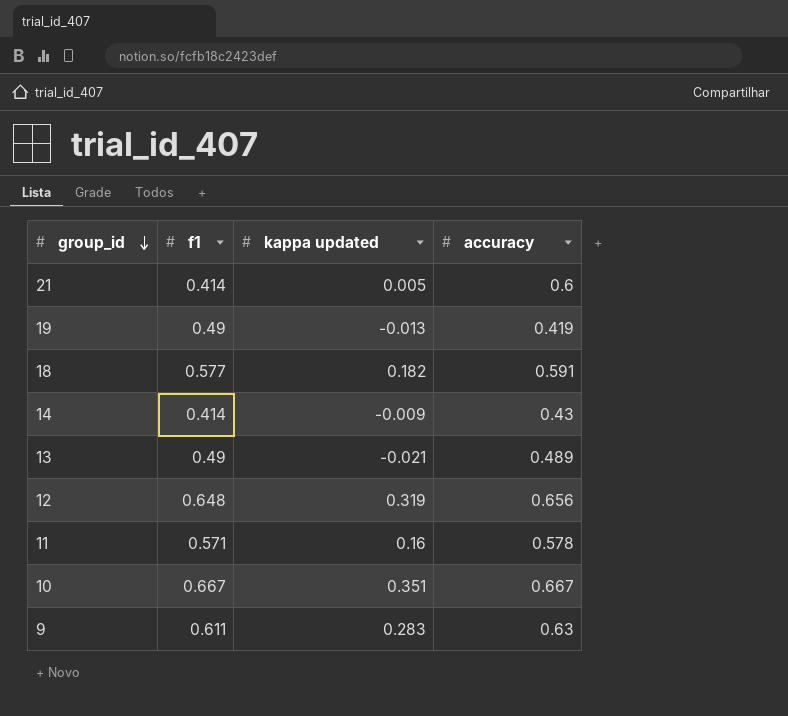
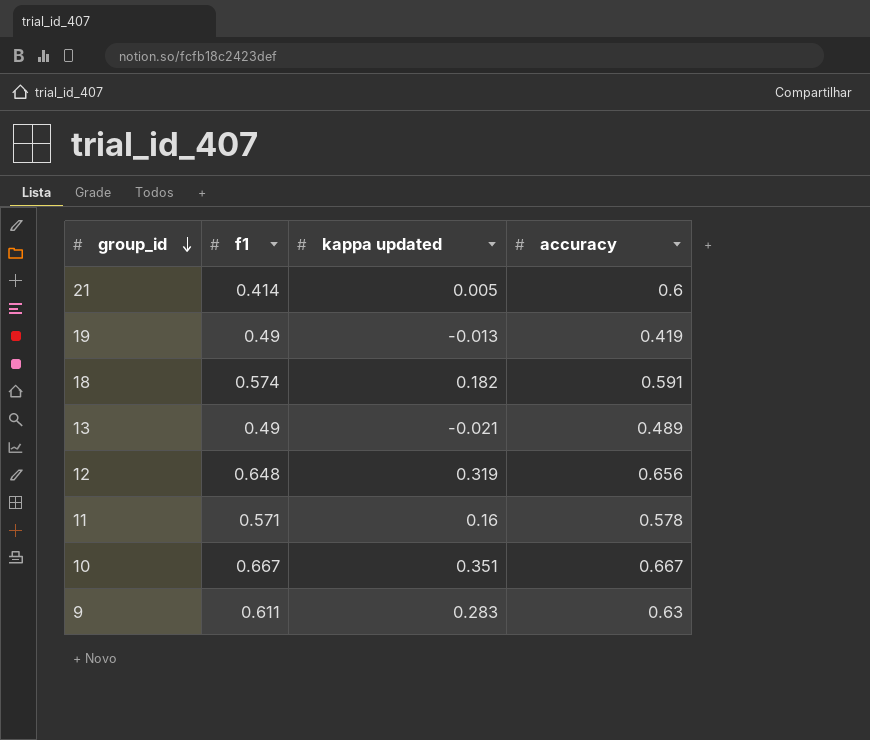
row 14: 0.414 | -0.009 | 0.43 -> none
18 | f1: 0.577 -> 0.574

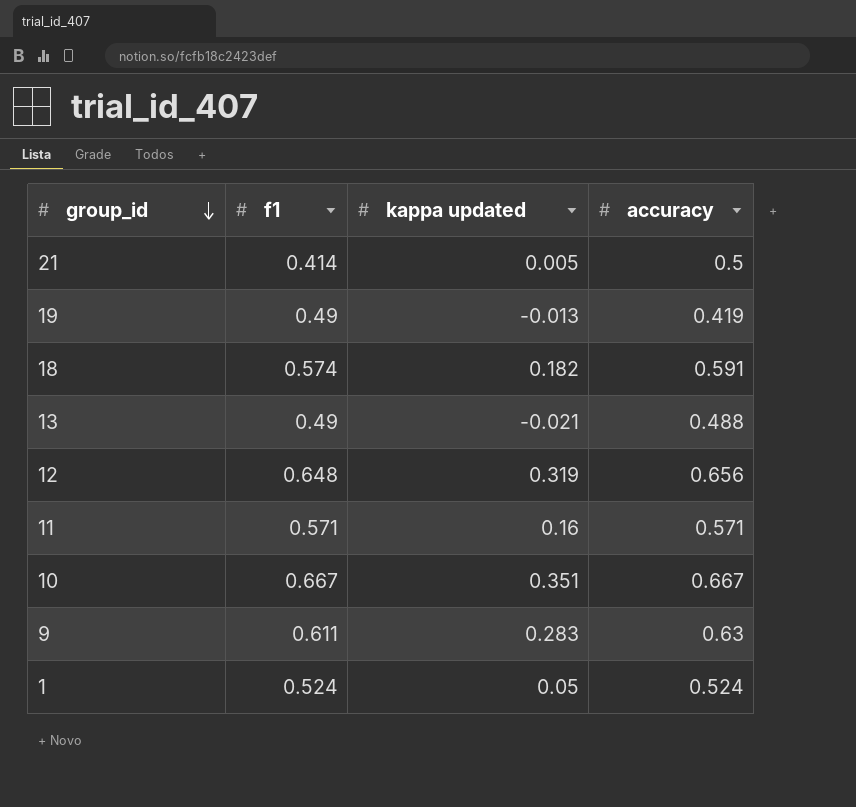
21 | accuracy: 0.6 -> 0.5
13 | accuracy: 0.489 -> 0.488
11 | accuracy: 0.578 -> 0.571
row 1: none -> 0.524 | 0.05 | 0.524

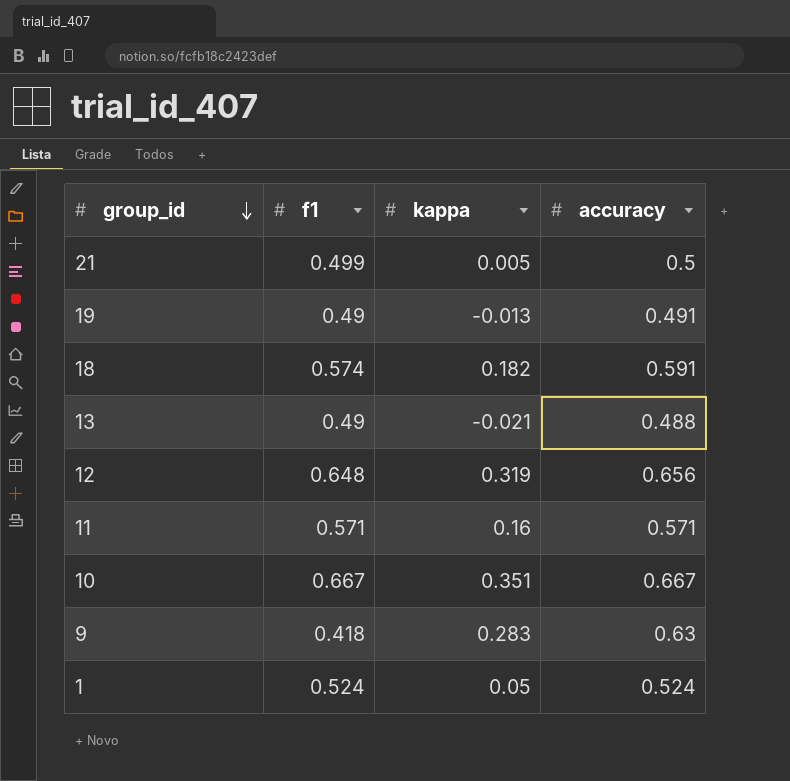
column name: kappa updated -> kappa
21 | f1: 0.414 -> 0.499
19 | accuracy: 0.419 -> 0.491
9 | f1: 0.611 -> 0.418

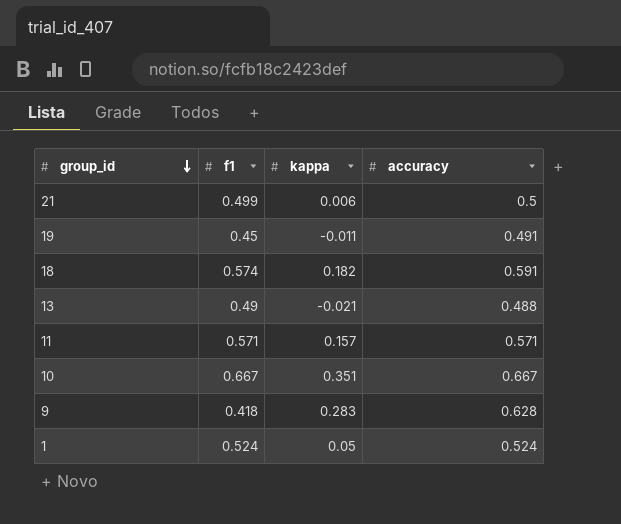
row 12: 0.648 | 0.319 | 0.656 -> none
21 | kappa: 0.005 -> 0.006
19 | f1: 0.49 -> 0.45
19 | kappa: -0.013 -> -0.011
11 | kappa: 0.16 -> 0.157
9 | accuracy: 0.63 -> 0.628

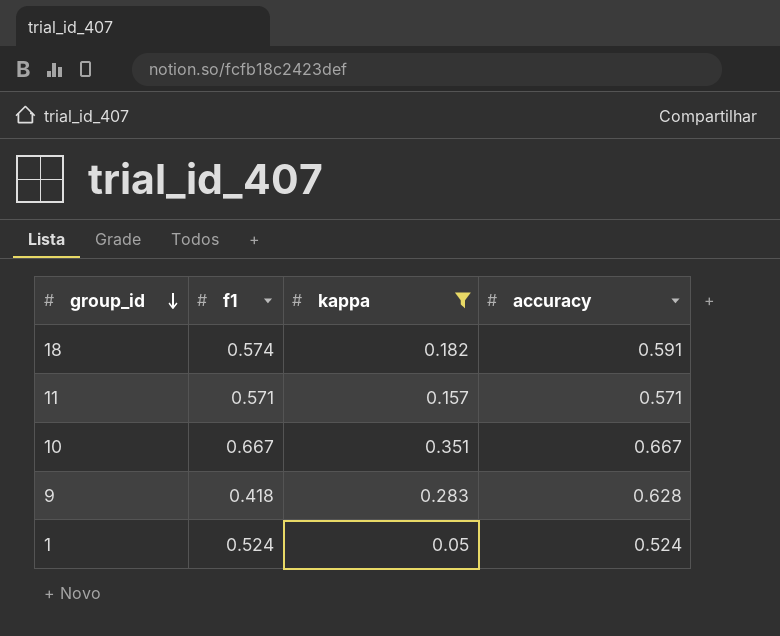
filter: none -> kappa >= 0.05

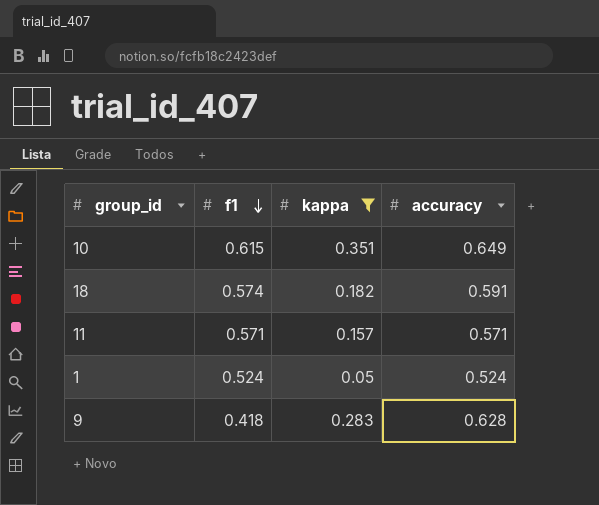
row order: group_id descending -> f1 descending
10 | f1: 0.667 -> 0.615
10 | accuracy: 0.667 -> 0.649

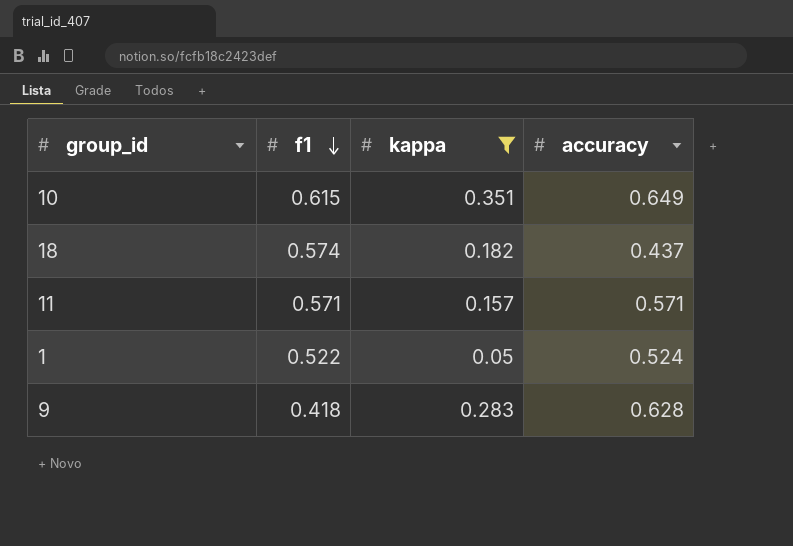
18 | accuracy: 0.591 -> 0.437
1 | f1: 0.524 -> 0.522

